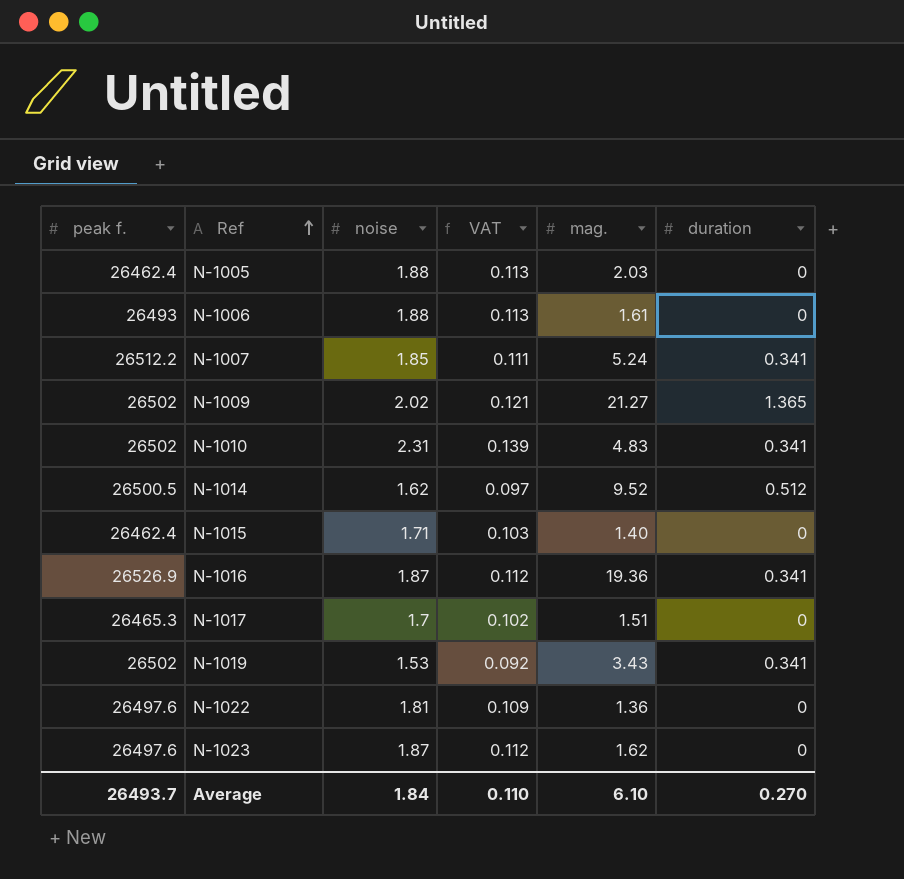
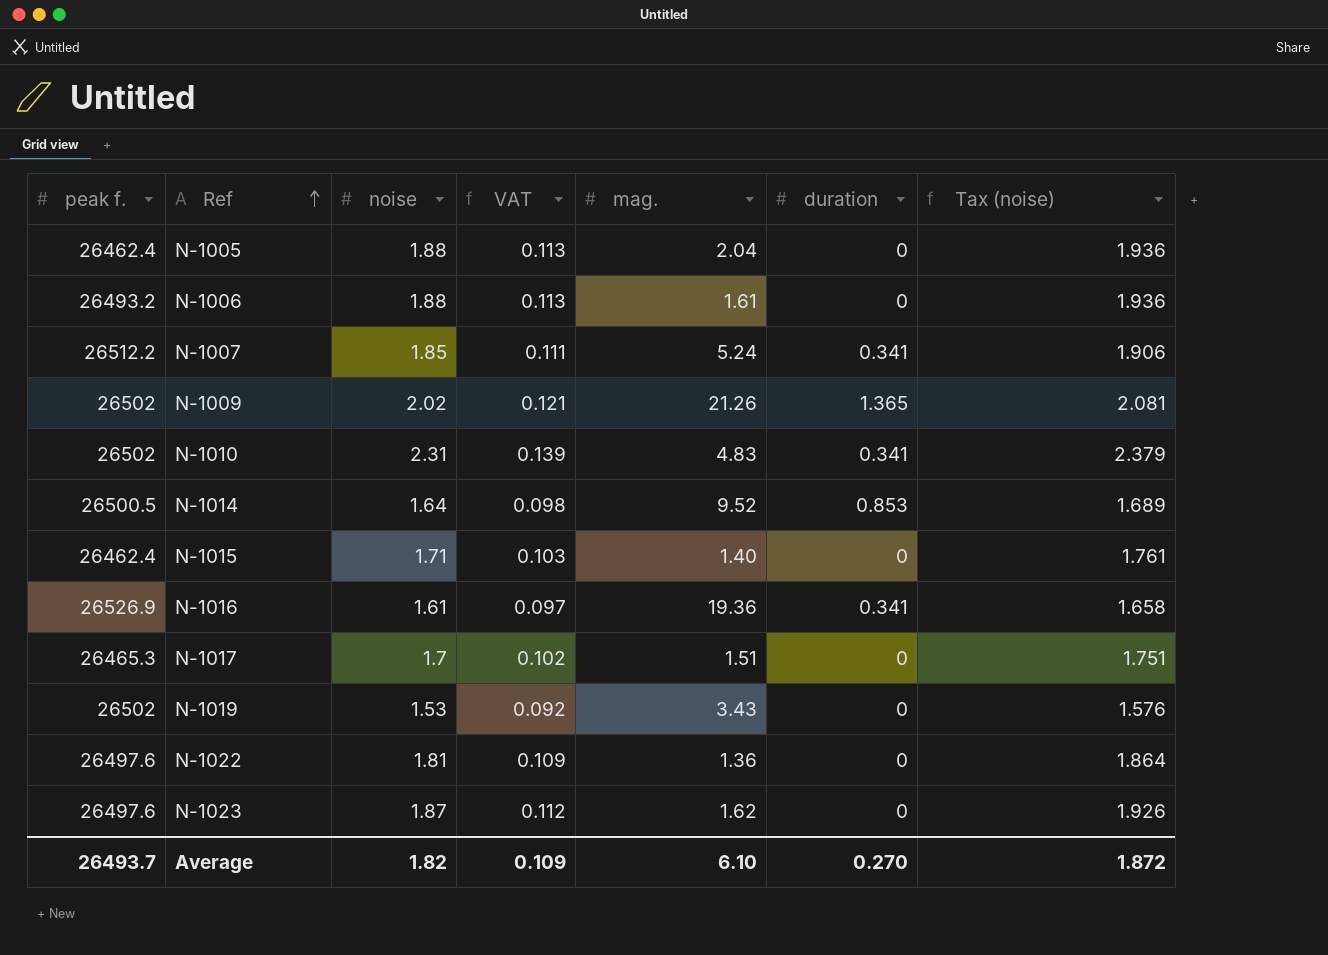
column Tax (noise) | formula: none -> [noise] * 1.03
N-1005 | mag.: 2.03 -> 2.04
N-1006 | peak f.: 26493 -> 26493.2
N-1009 | mag.: 21.27 -> 21.26
N-1014 | noise: 1.62 -> 1.64
N-1014 | VAT: 0.097 -> 0.098
N-1014 | duration: 0.512 -> 0.853
N-1016 | noise: 1.87 -> 1.61
N-1016 | VAT: 0.112 -> 0.097
N-1019 | duration: 0.341 -> 0
Average | noise: 1.84 -> 1.82
Average | VAT: 0.110 -> 0.109

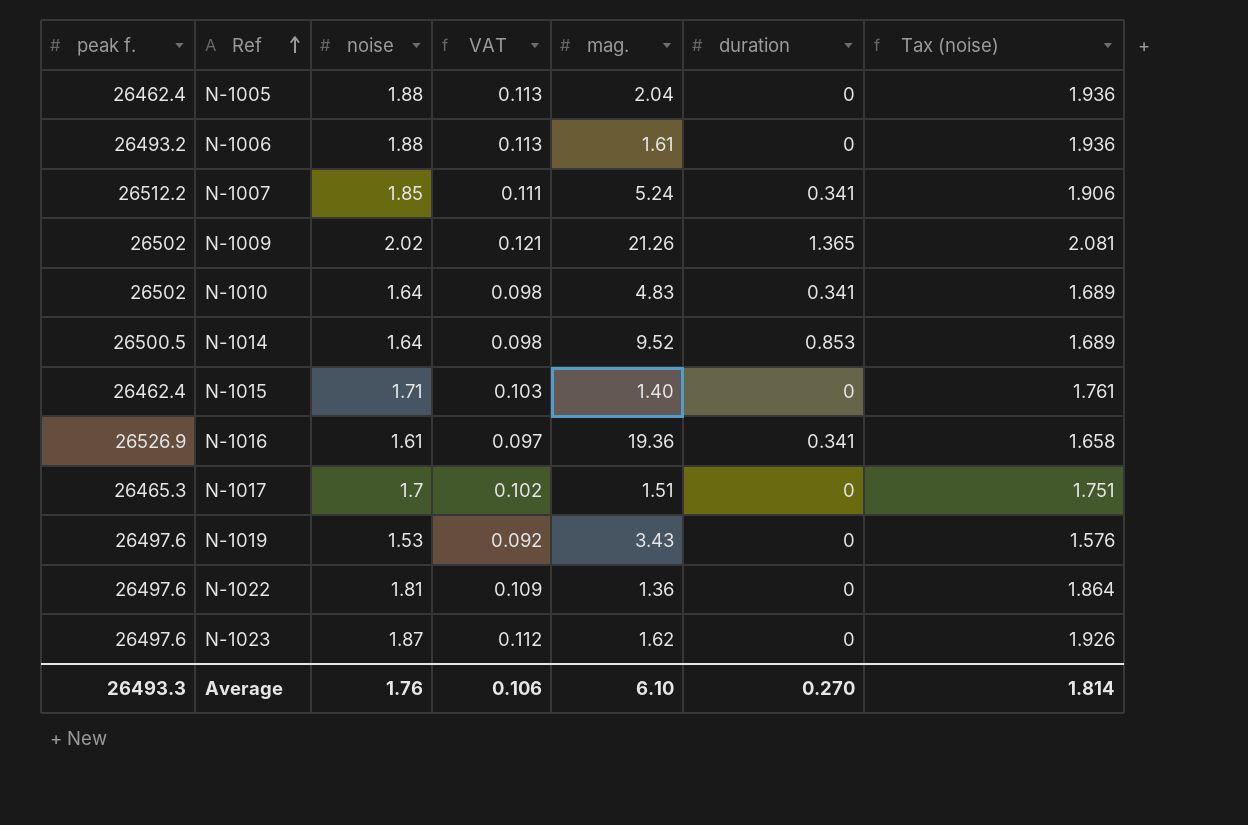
N-1010 | noise: 2.31 -> 1.64
N-1010 | VAT: 0.139 -> 0.098
N-1010 | Tax (noise): 2.379 -> 1.689
N-1019 | peak f.: 26502 -> 26497.6
Average | peak f.: 26493.7 -> 26493.3
Average | noise: 1.82 -> 1.76
Average | VAT: 0.109 -> 0.106
Average | Tax (noise): 1.872 -> 1.814

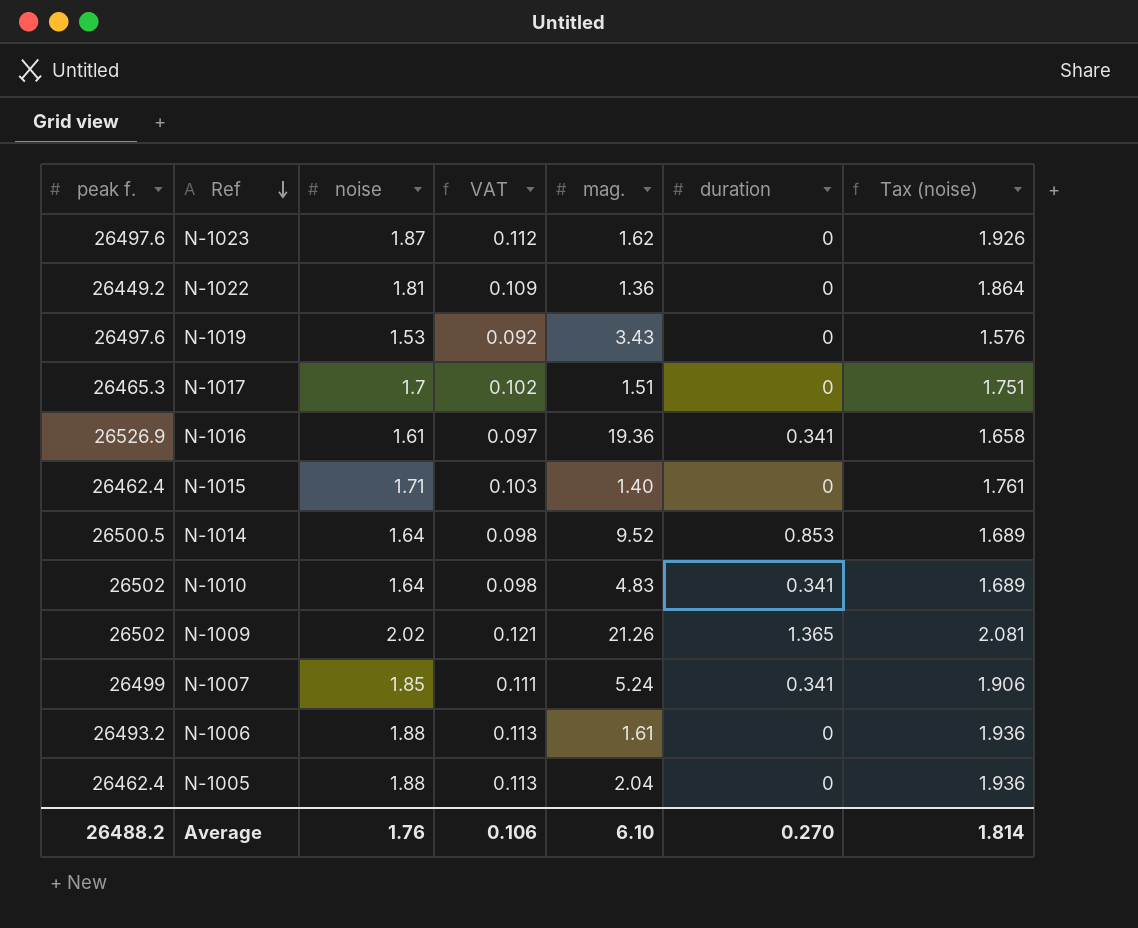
row order: Ref ascending -> Ref descending
N-1022 | peak f.: 26497.6 -> 26449.2
N-1007 | peak f.: 26512.2 -> 26499
Average | peak f.: 26493.3 -> 26488.2

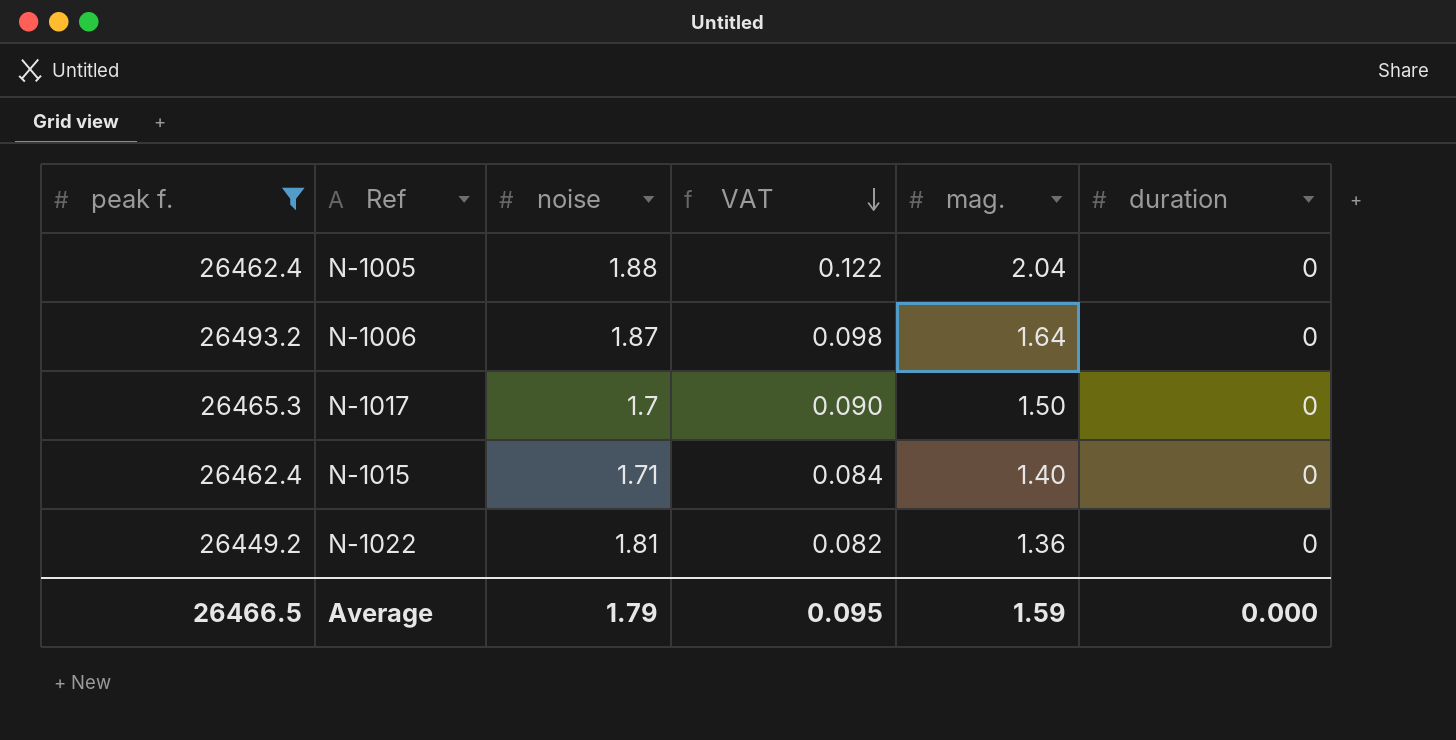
filter: none -> peak f. <= 26493.2
row order: Ref descending -> VAT descending
column Tax (noise) | formula: [noise] * 1.03 -> none
column VAT | formula: [noise] * 0.06 -> [mag.] * 0.06
N-1006 | noise: 1.88 -> 1.87
N-1006 | mag.: 1.61 -> 1.64
N-1017 | mag.: 1.51 -> 1.50
Average | peak f.: 26488.2 -> 26466.5
Average | noise: 1.76 -> 1.79
Average | VAT: 0.106 -> 0.095
Average | mag.: 6.10 -> 1.59
Average | duration: 0.270 -> 0.000

